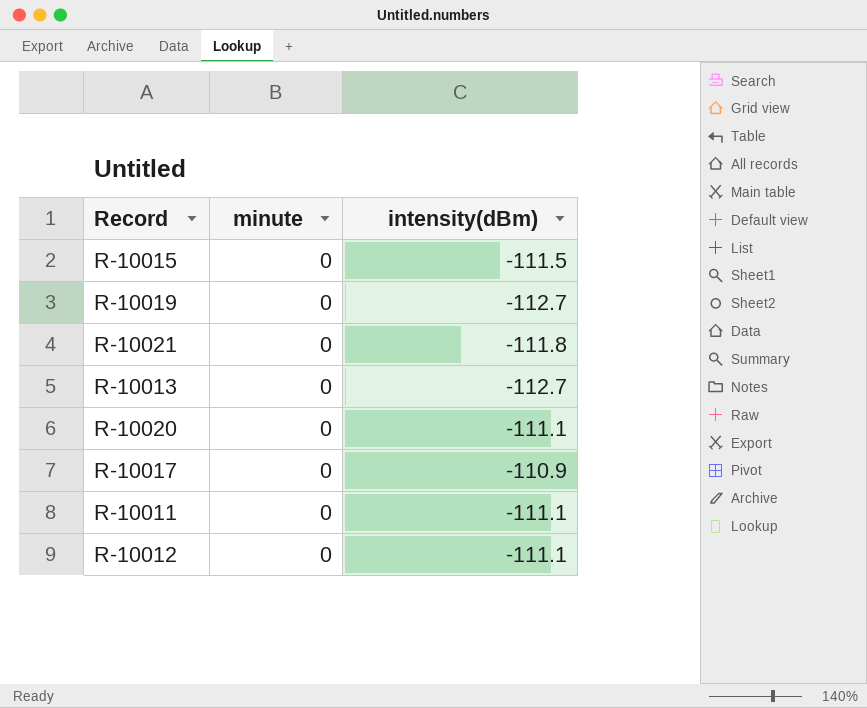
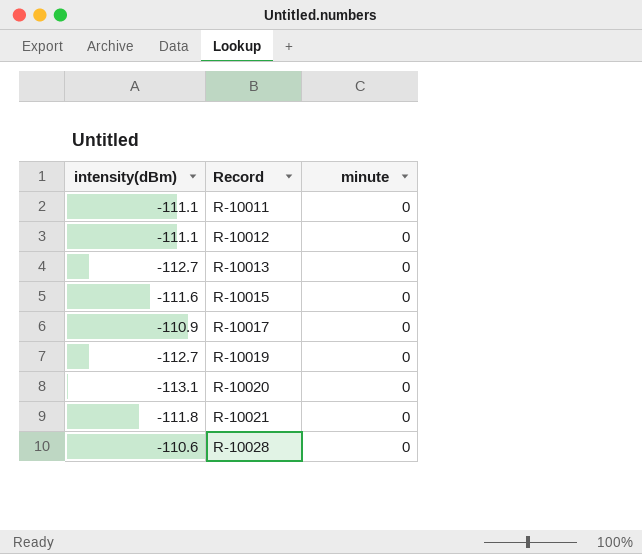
row order: none -> Record ascending
column intensity(dBm) | position: 3 -> 1
R-10015 | intensity(dBm): -111.5 -> -111.6
R-10020 | intensity(dBm): -111.1 -> -113.1
row R-10028: none -> -110.6 | 0

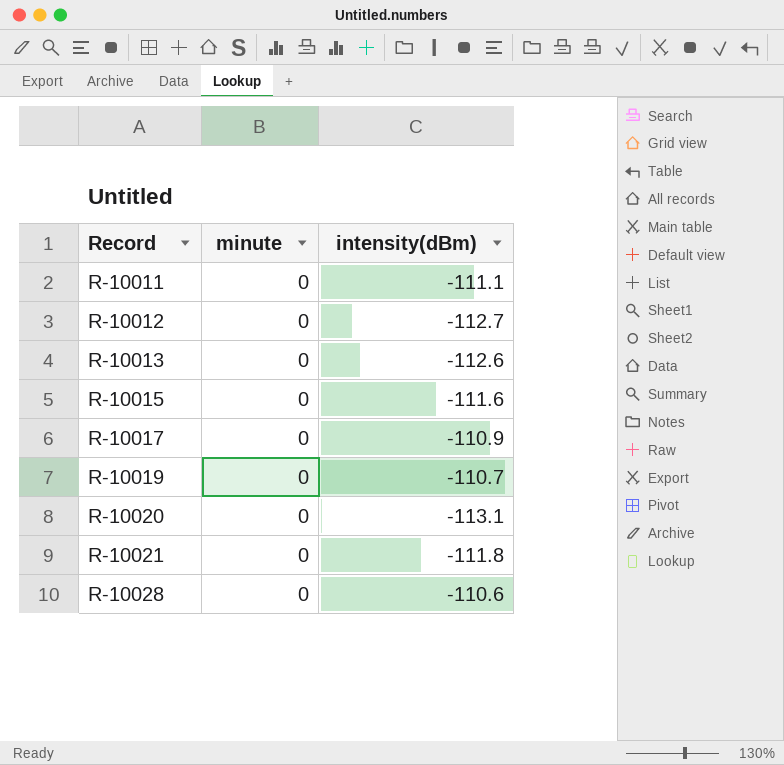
column intensity(dBm) | position: 1 -> 3
R-10012 | intensity(dBm): -111.1 -> -112.7
R-10013 | intensity(dBm): -112.7 -> -112.6
R-10019 | intensity(dBm): -112.7 -> -110.7

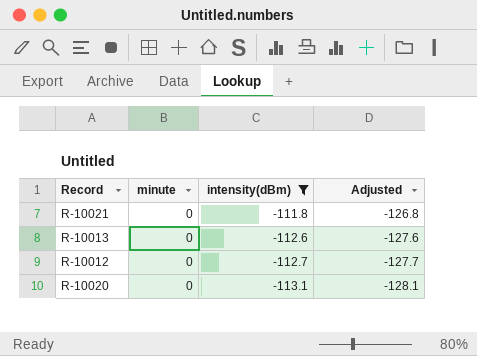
filter: none -> intensity(dBm) <= -111.8
row order: Record ascending -> intensity(dBm) descending
column Adjusted | formula: none -> [intensity(dBm)] - 15

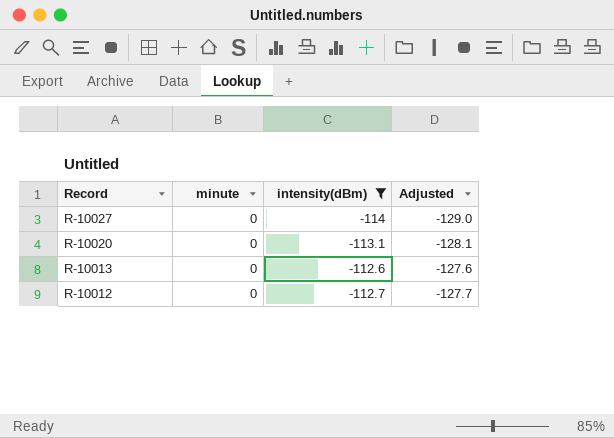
row order: intensity(dBm) descending -> Record descending
row R-10021: 0 | -111.8 | -126.8 -> none
row R-10027: none -> 0 | -114 | -129.0

